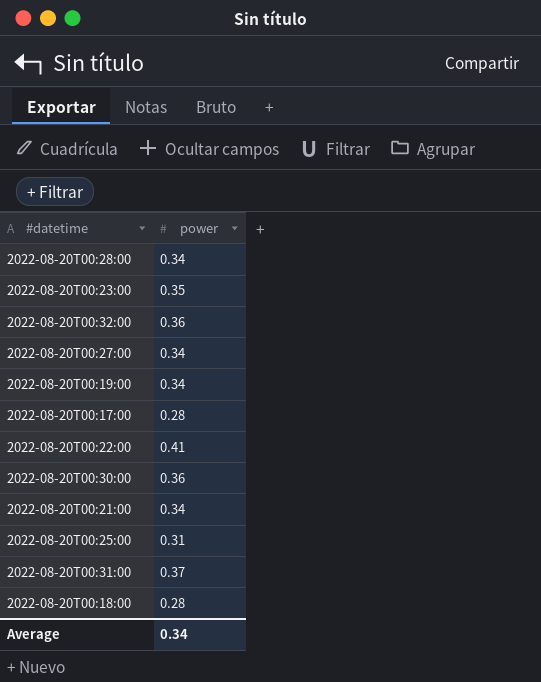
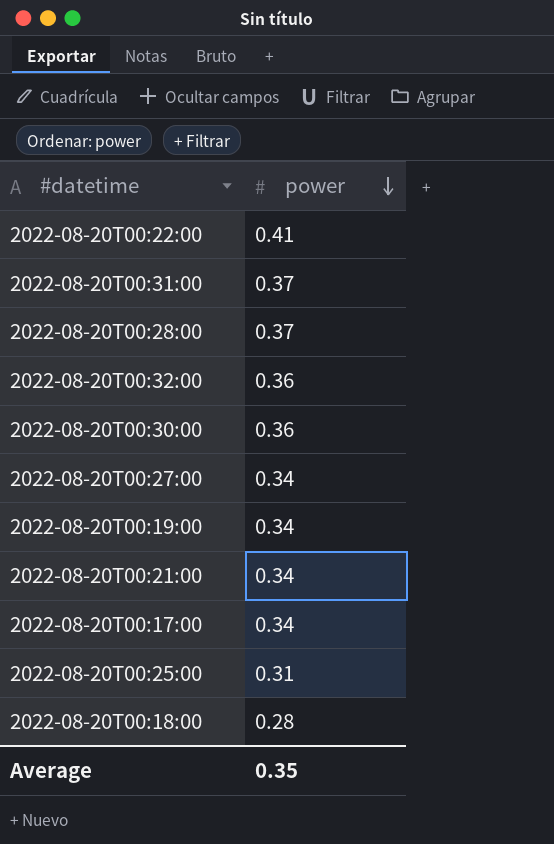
row order: none -> power descending
row 2022-08-20T00:23:00: 0.35 -> none
2022-08-20T00:28:00 | power: 0.34 -> 0.37
2022-08-20T00:17:00 | power: 0.28 -> 0.34
Average | power: 0.34 -> 0.35

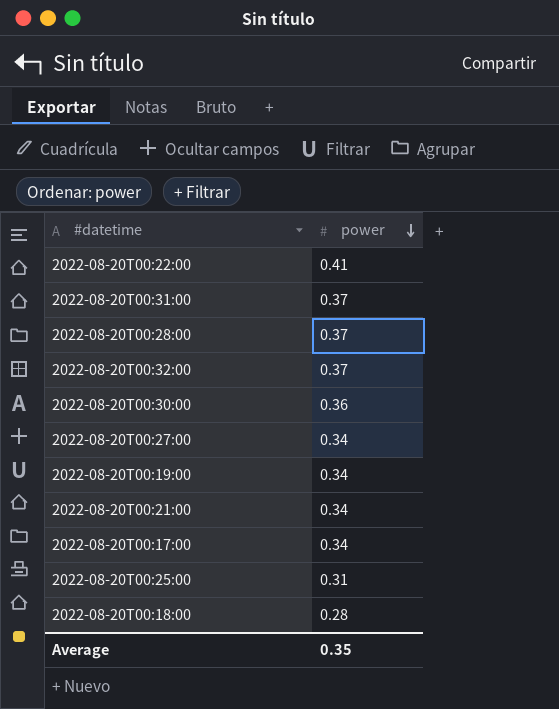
2022-08-20T00:32:00 | power: 0.36 -> 0.37

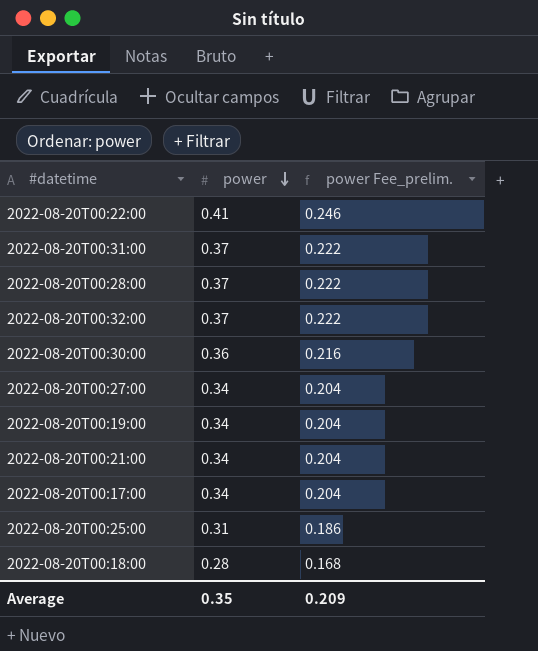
column power Fee_prelim. | formula: none -> [power] * 0.6

